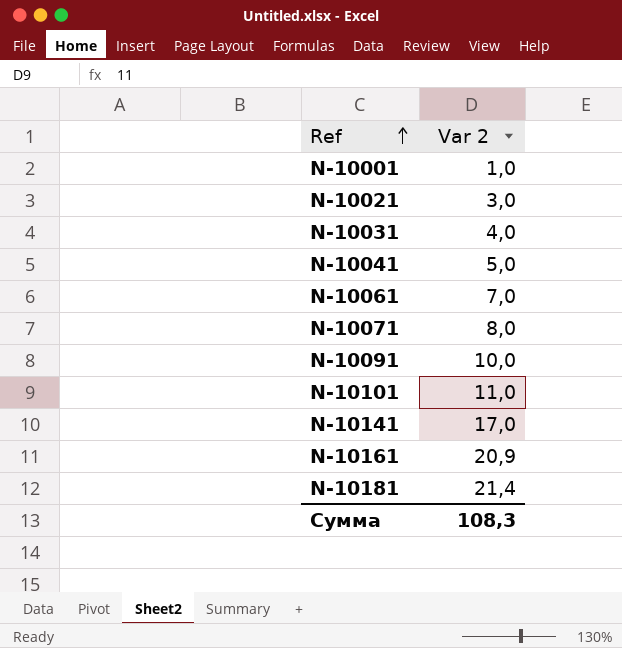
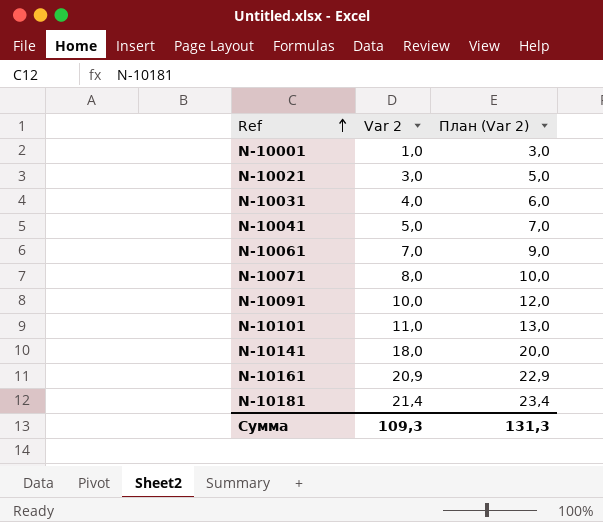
column План (Var 2) | formula: none -> [Var 2] + 2
N-10141 | Var 2: 17,0 -> 18,0
Сумма | Var 2: 108,3 -> 109,3

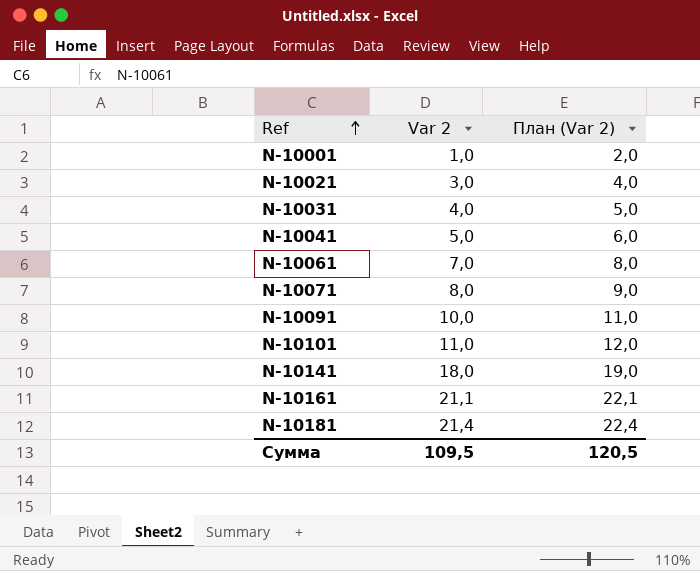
column План (Var 2) | formula: [Var 2] + 2 -> [Var 2] + 1
N-10161 | Var 2: 20,9 -> 21,1
Сумма | Var 2: 109,3 -> 109,5
Сумма | План (Var 2): 131,3 -> 120,5

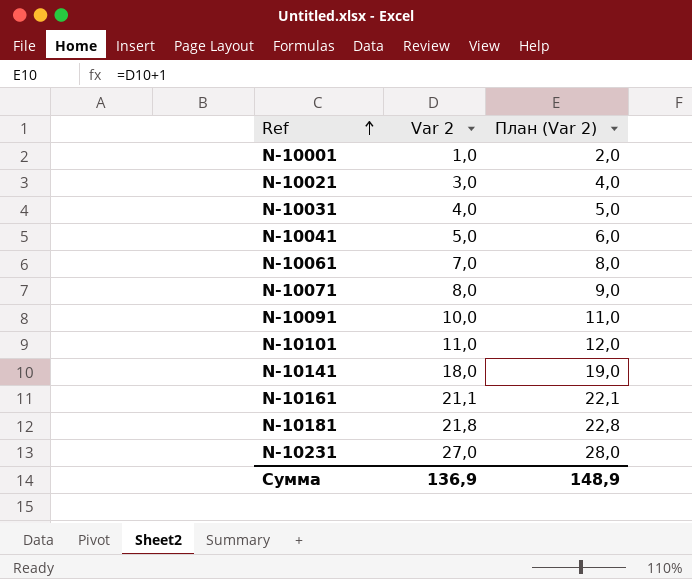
N-10181 | Var 2: 21,4 -> 21,8
N-10181 | План (Var 2): 22,4 -> 22,8
row N-10231: none -> 27,0 | 28,0
Сумма | Var 2: 109,5 -> 136,9
Сумма | План (Var 2): 120,5 -> 148,9

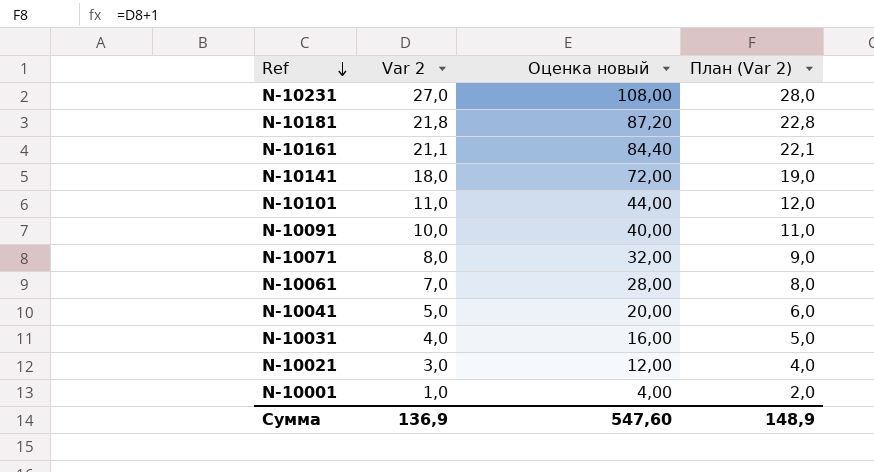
row order: Ref ascending -> Ref descending
column Оценка новый | formula: none -> [Var 2] * 4

